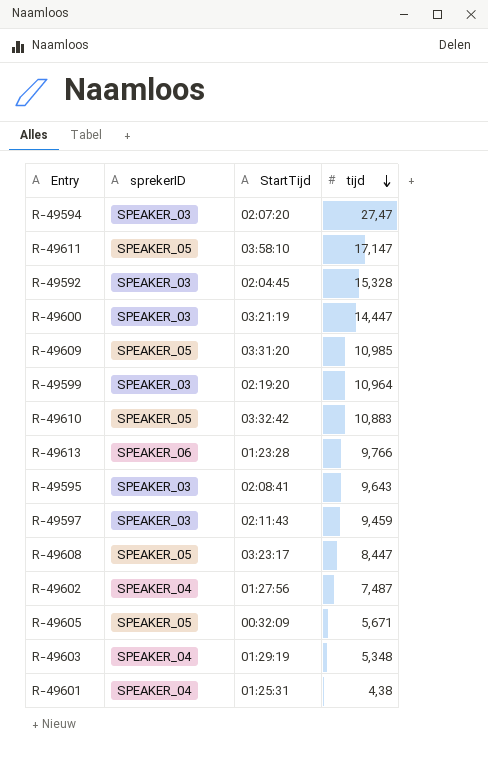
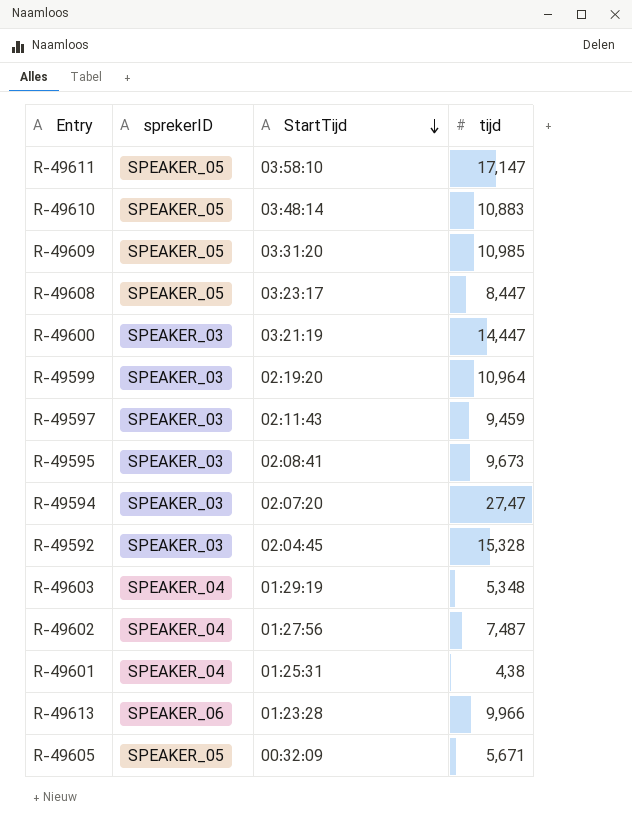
row order: tijd descending -> StartTijd descending
R-49610 | StartTijd: 03:32:42 -> 03:48:14
R-49595 | tijd: 9,643 -> 9,673
R-49613 | tijd: 9,766 -> 9,966

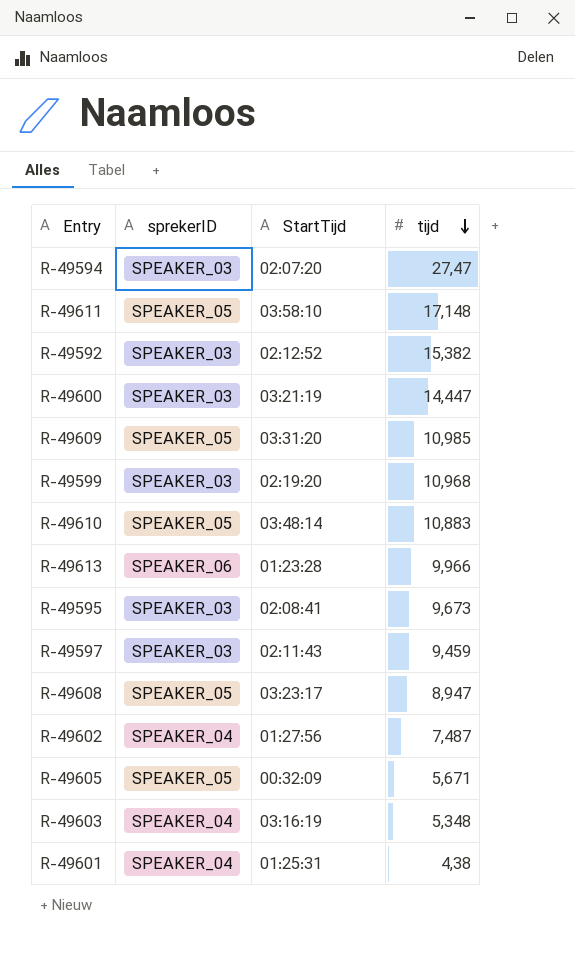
row order: StartTijd descending -> tijd descending
R-49611 | tijd: 17,147 -> 17,148
R-49592 | StartTijd: 02:04:45 -> 02:12:52
R-49592 | tijd: 15,328 -> 15,382
R-49599 | tijd: 10,964 -> 10,968
R-49608 | tijd: 8,447 -> 8,947
R-49603 | StartTijd: 01:29:19 -> 03:16:19

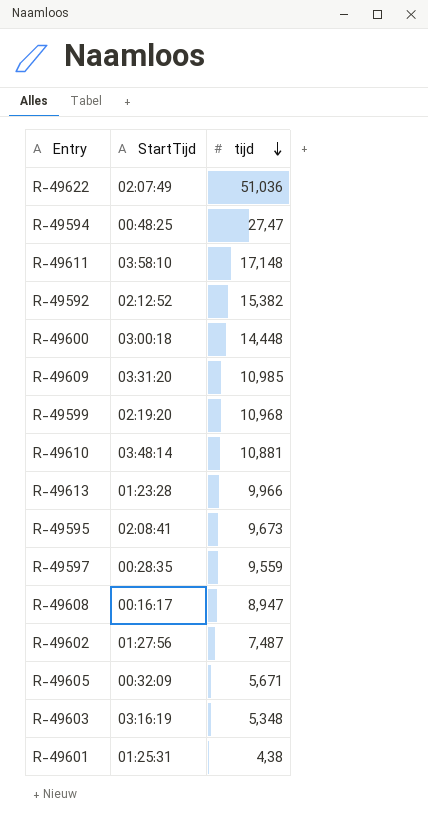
column sprekerID | position: 2 -> none
row R-49622: none -> 02:07:49 | 51,036
R-49594 | StartTijd: 02:07:20 -> 00:48:25
R-49600 | StartTijd: 03:21:19 -> 03:00:18
R-49600 | tijd: 14,447 -> 14,448
R-49610 | tijd: 10,883 -> 10,881
R-49597 | StartTijd: 02:11:43 -> 00:28:35
R-49597 | tijd: 9,459 -> 9,559
R-49608 | StartTijd: 03:23:17 -> 00:16:17

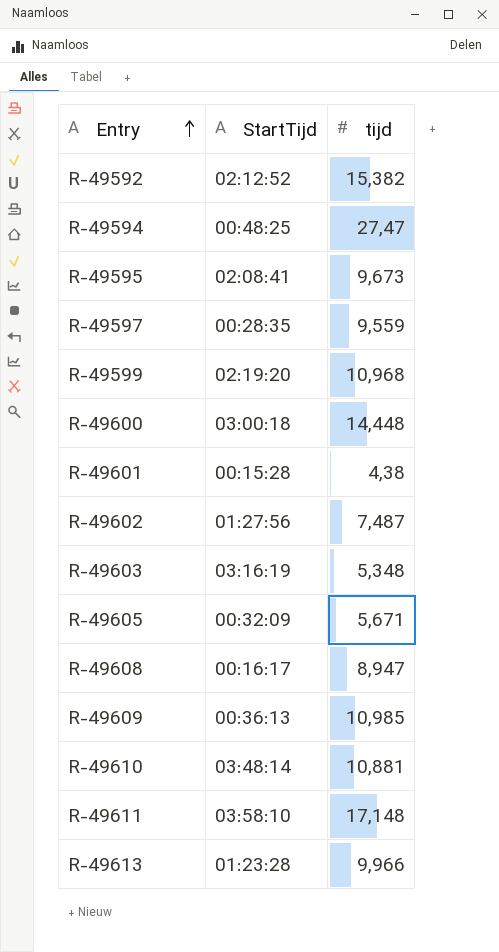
row order: tijd descending -> Entry ascending
row R-49622: 02:07:49 | 51,036 -> none
R-49601 | StartTijd: 01:25:31 -> 00:15:28
R-49609 | StartTijd: 03:31:20 -> 00:36:13

